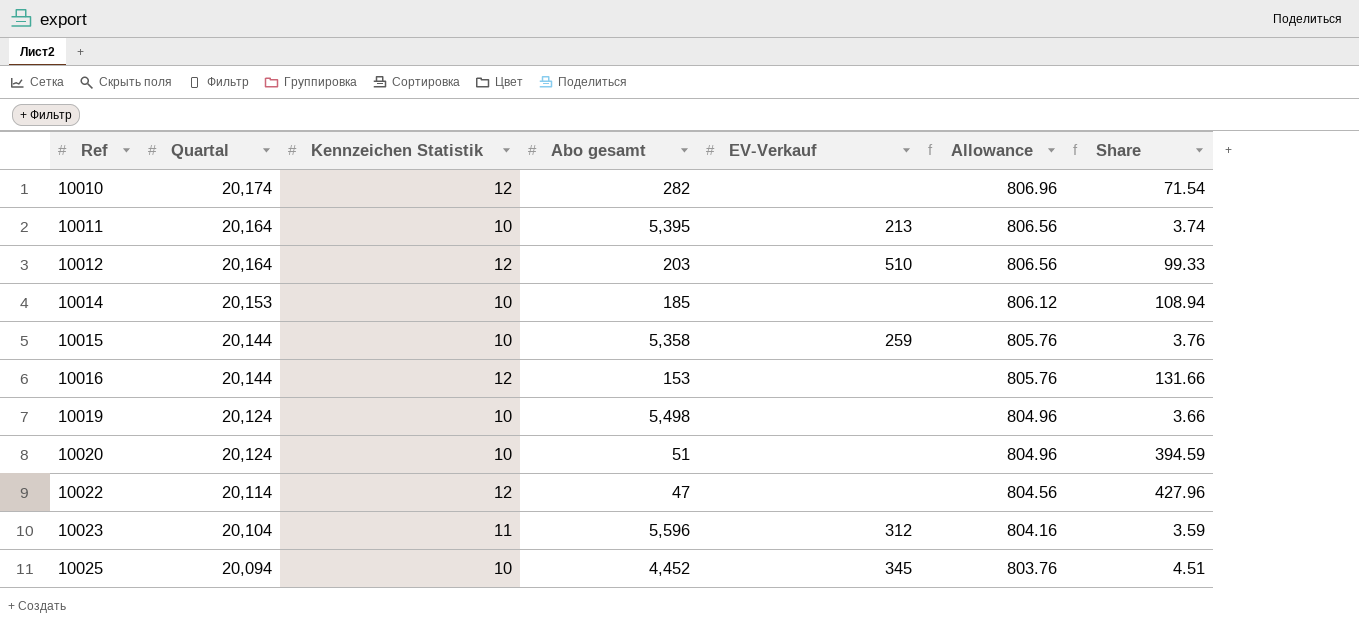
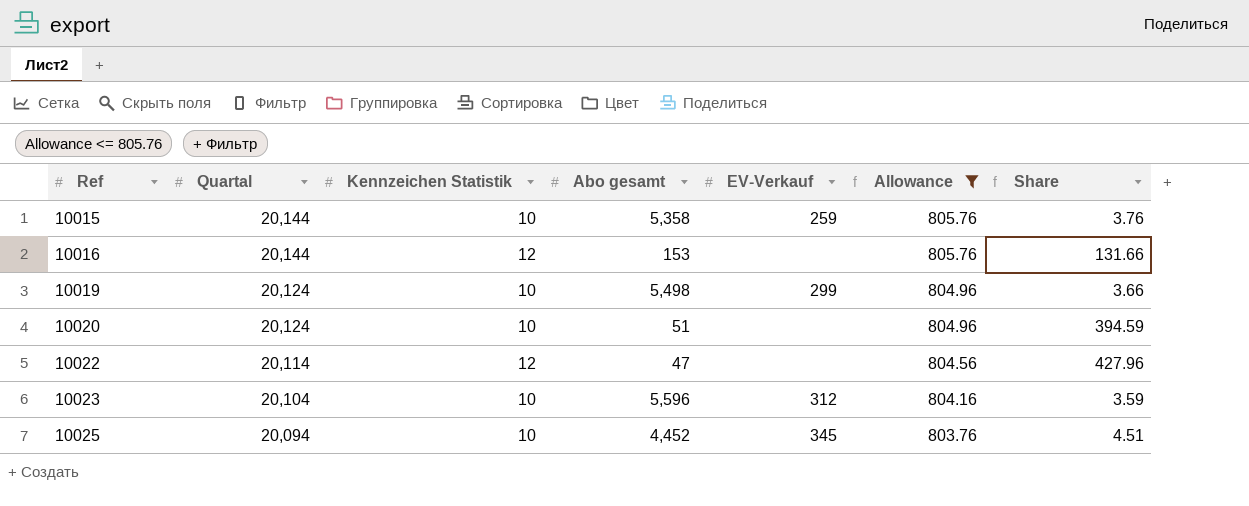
filter: none -> Allowance <= 805.76
10019 | EV-Verkauf: none -> 299
10023 | Kennzeichen Statistik: 11 -> 10

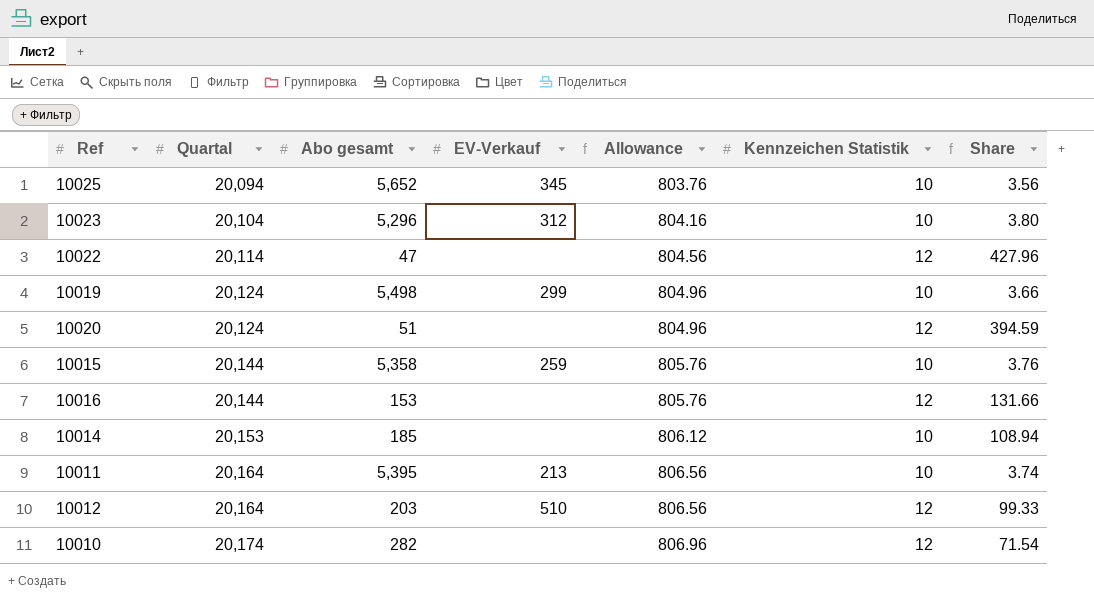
filter: Allowance <= 805.76 -> none
row order: Ref ascending -> Quartal ascending
column Kennzeichen Statistik | position: 3 -> 6
10025 | Abo gesamt: 4,452 -> 5,652
10025 | Share: 4.51 -> 3.56
10023 | Abo gesamt: 5,596 -> 5,296
10023 | Share: 3.59 -> 3.80
10020 | Kennzeichen Statistik: 10 -> 12

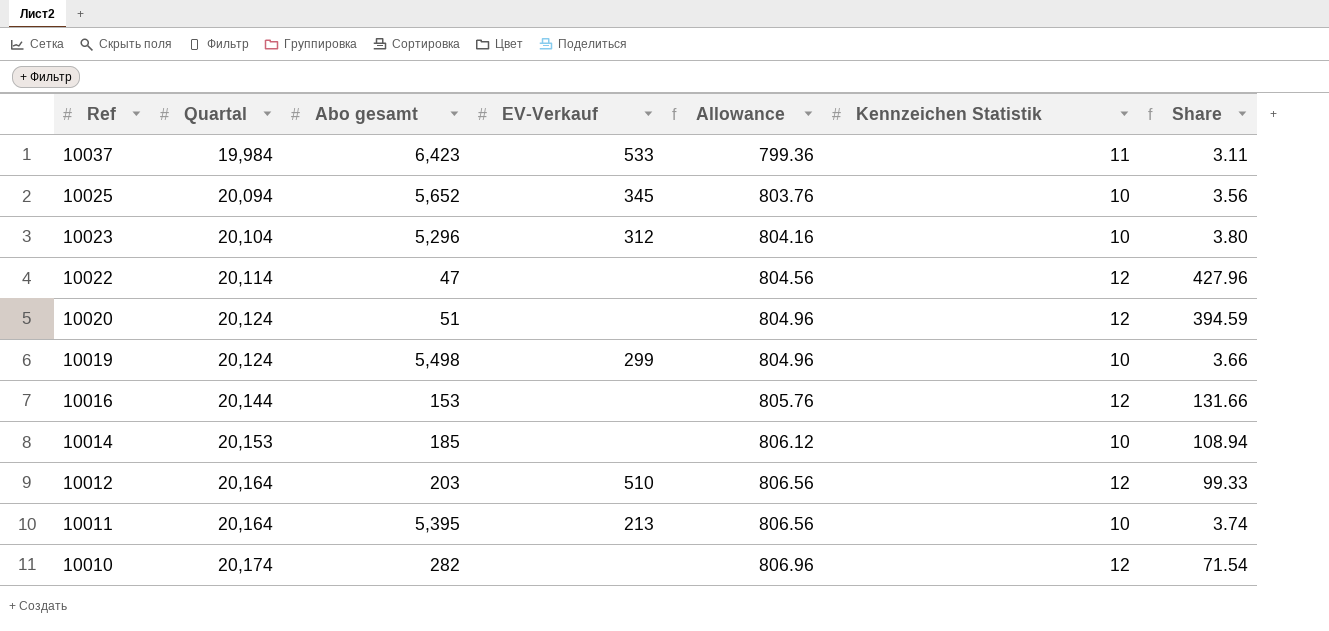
row order: Quartal ascending -> Ref descending
row 10015: 20,144 | 5,358 | 259 | 805.76 | 10 | 3.76 -> none
row 10037: none -> 19,984 | 6,423 | 533 | 799.36 | 11 | 3.11

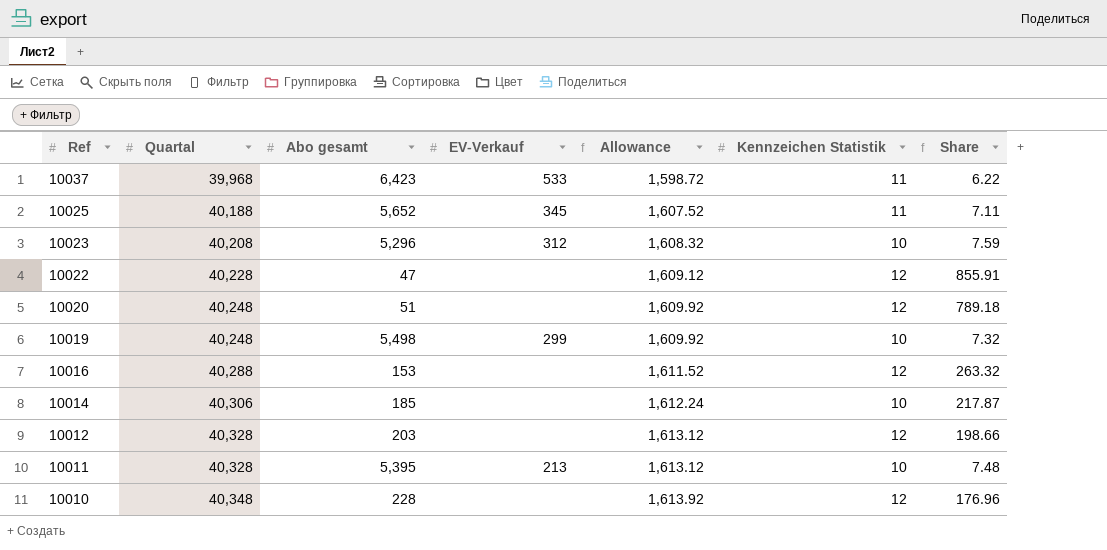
10037 | Quartal: 19,984 -> 39,968
10037 | Allowance: 799.36 -> 1,598.72
10037 | Share: 3.11 -> 6.22
10025 | Quartal: 20,094 -> 40,188
10025 | Allowance: 803.76 -> 1,607.52
10025 | Kennzeichen Statistik: 10 -> 11
10025 | Share: 3.56 -> 7.11
10023 | Quartal: 20,104 -> 40,208
10023 | Allowance: 804.16 -> 1,608.32
10023 | Share: 3.80 -> 7.59
10022 | Quartal: 20,114 -> 40,228
10022 | Allowance: 804.56 -> 1,609.12
10022 | Share: 427.96 -> 855.91
10020 | Quartal: 20,124 -> 40,248
10020 | Allowance: 804.96 -> 1,609.92
10020 | Share: 394.59 -> 789.18
10019 | Quartal: 20,124 -> 40,248
10019 | Allowance: 804.96 -> 1,609.92
10019 | Share: 3.66 -> 7.32
10016 | Quartal: 20,144 -> 40,288
10016 | Allowance: 805.76 -> 1,611.52
10016 | Share: 131.66 -> 263.32
10014 | Quartal: 20,153 -> 40,306
10014 | Allowance: 806.12 -> 1,612.24
10014 | Share: 108.94 -> 217.87
10012 | Quartal: 20,164 -> 40,328
10012 | EV-Verkauf: 510 -> none
10012 | Allowance: 806.56 -> 1,613.12
10012 | Share: 99.33 -> 198.66
10011 | Quartal: 20,164 -> 40,328
10011 | Allowance: 806.56 -> 1,613.12
10011 | Share: 3.74 -> 7.48
10010 | Quartal: 20,174 -> 40,348
10010 | Abo gesamt: 282 -> 228
10010 | Allowance: 806.96 -> 1,613.92
10010 | Share: 71.54 -> 176.96

